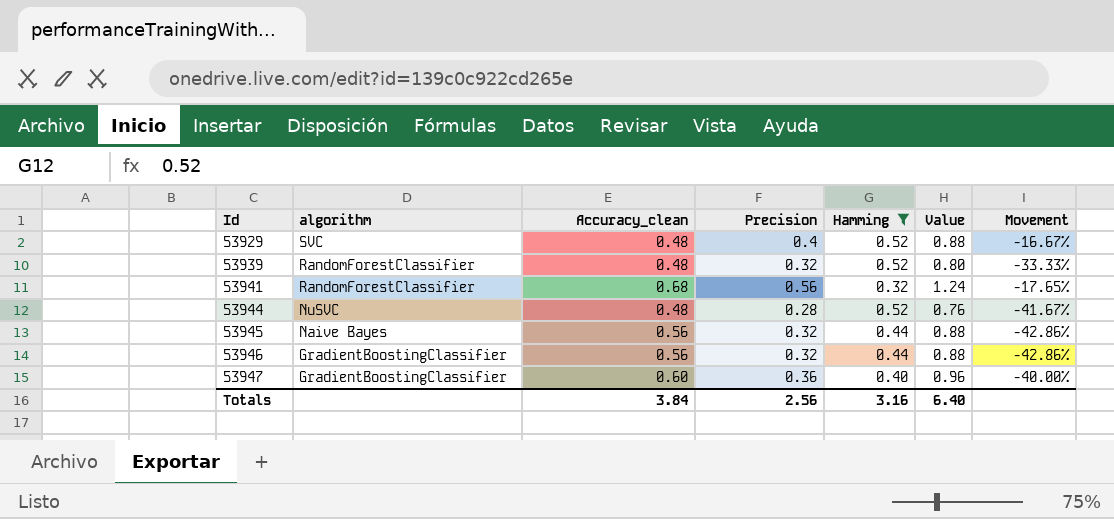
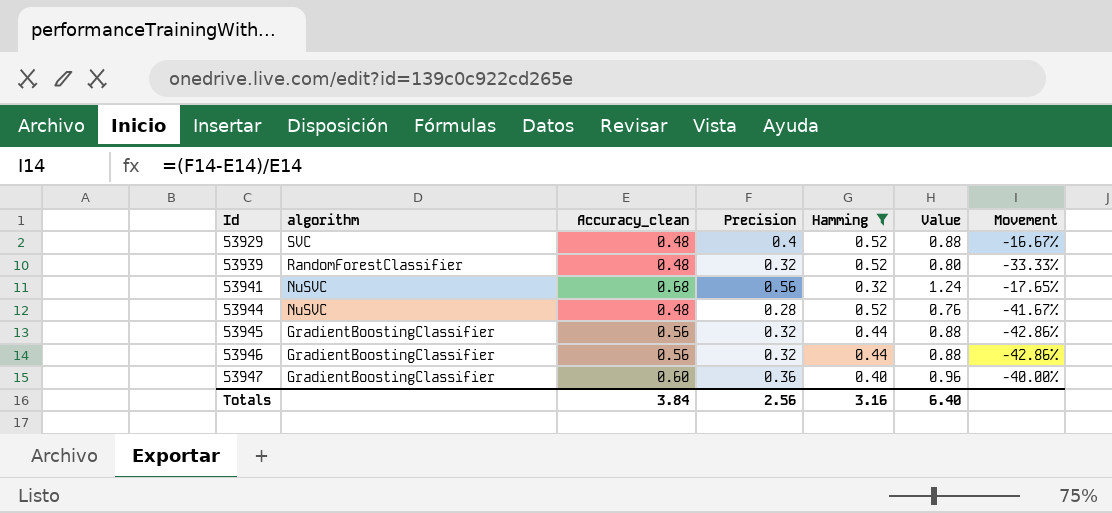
53941 | algorithm: RandomForestClassifier -> NuSVC
53945 | algorithm: Naive Bayes -> GradientBoostingClassifier

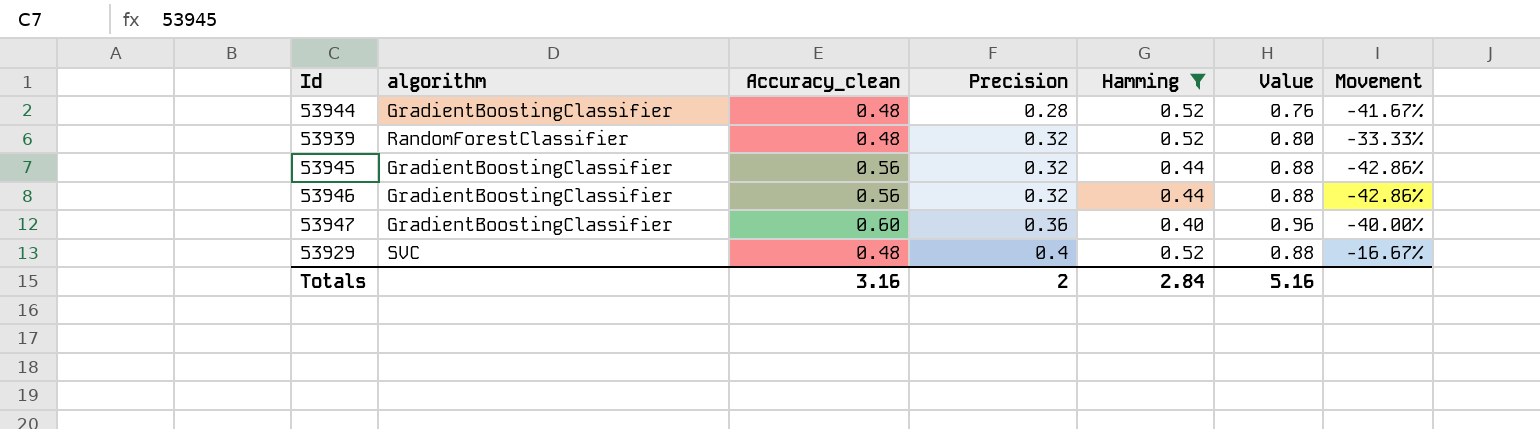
row order: Id ascending -> Precision ascending
row 53941: NuSVC | 0.68 | 0.56 | 0.32 | 1.24 | -17.65% -> none
53944 | algorithm: NuSVC -> GradientBoostingClassifier
Totals | Accuracy_clean: 3.84 -> 3.16
Totals | Precision: 2.56 -> 2
Totals | Hamming: 3.16 -> 2.84
Totals | Value: 6.40 -> 5.16

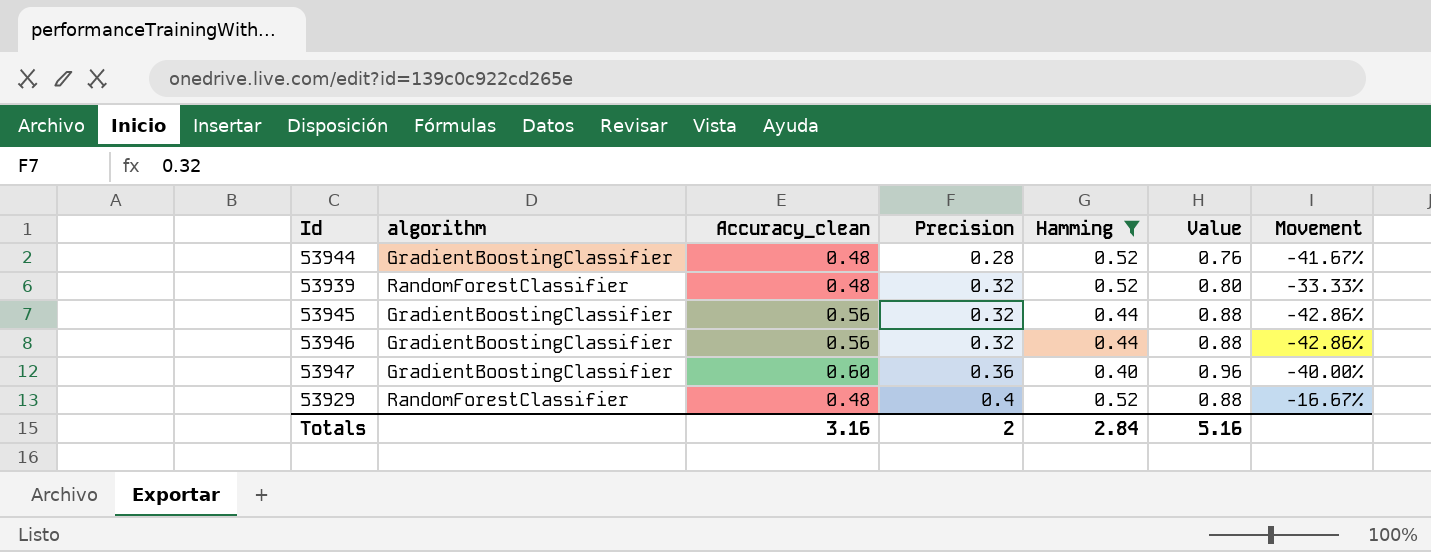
53929 | algorithm: SVC -> RandomForestClassifier

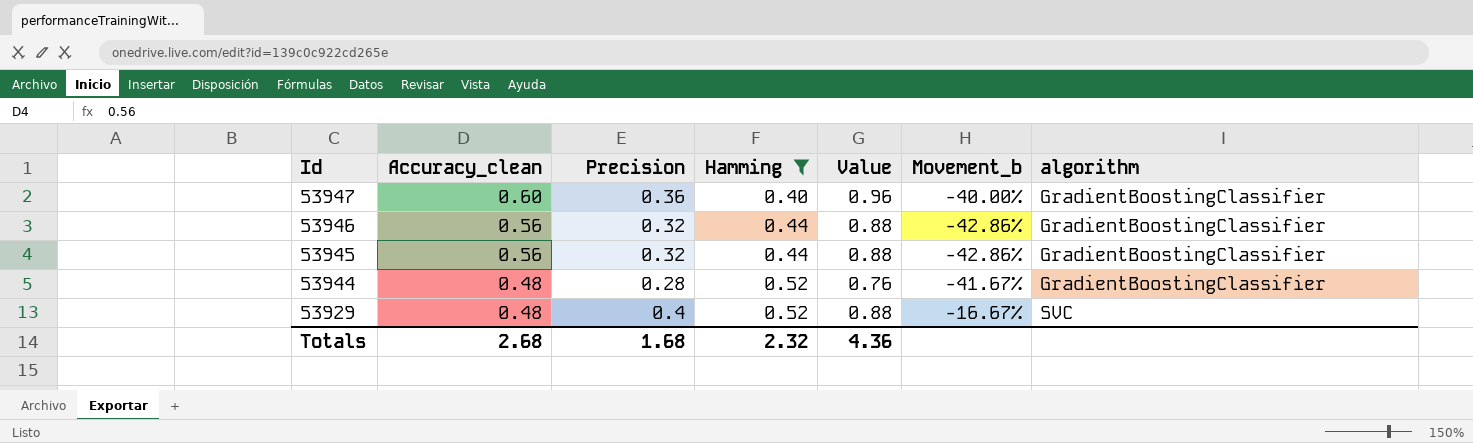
row order: Precision ascending -> Id descending
column name: Movement -> Movement_b
column algorithm | position: 2 -> 7
row 53939: RandomForestClassifier | 0.48 | 0.32 | 0.52 | 0.80 | -33.33% -> none
53929 | algorithm: RandomForestClassifier -> SVC
Totals | Accuracy_clean: 3.16 -> 2.68
Totals | Precision: 2 -> 1.68
Totals | Hamming: 2.84 -> 2.32
Totals | Value: 5.16 -> 4.36

